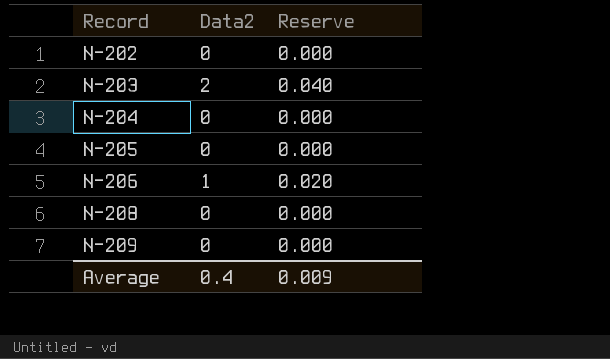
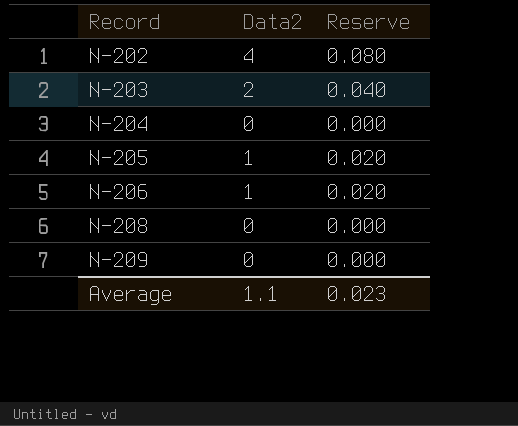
N-202 | Data2: 0 -> 4
N-202 | Reserve: 0.000 -> 0.080
N-205 | Data2: 0 -> 1
N-205 | Reserve: 0.000 -> 0.020
Average | Data2: 0.4 -> 1.1
Average | Reserve: 0.009 -> 0.023

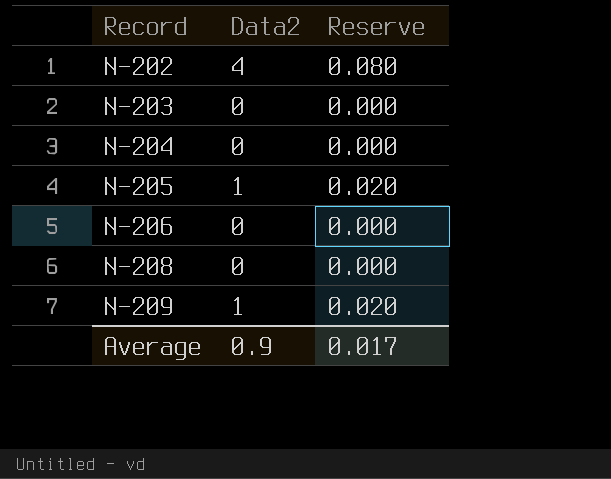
N-203 | Data2: 2 -> 0
N-203 | Reserve: 0.040 -> 0.000
N-206 | Data2: 1 -> 0
N-206 | Reserve: 0.020 -> 0.000
N-209 | Data2: 0 -> 1
N-209 | Reserve: 0.000 -> 0.020
Average | Data2: 1.1 -> 0.9
Average | Reserve: 0.023 -> 0.017

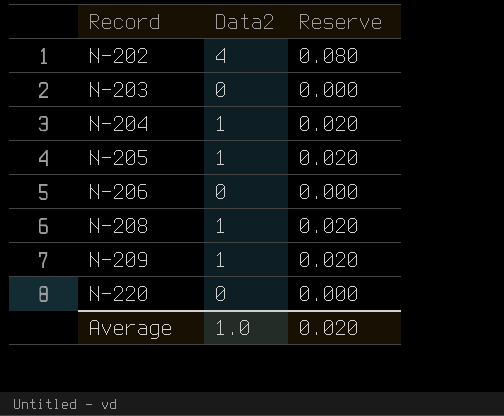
N-204 | Data2: 0 -> 1
N-204 | Reserve: 0.000 -> 0.020
N-208 | Data2: 0 -> 1
N-208 | Reserve: 0.000 -> 0.020
row N-220: none -> 0 | 0.000
Average | Data2: 0.9 -> 1.0
Average | Reserve: 0.017 -> 0.020

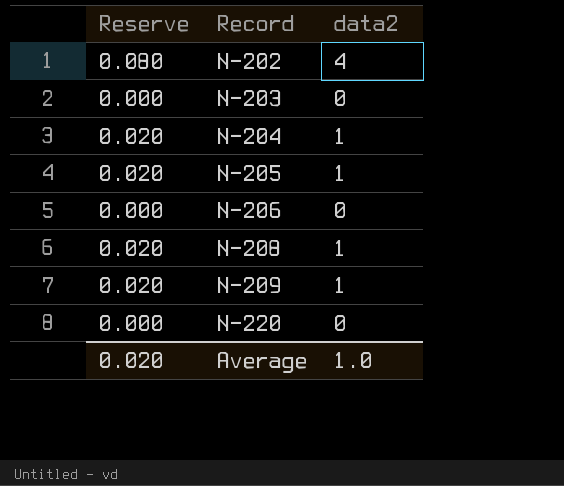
column Reserve | position: 3 -> 1
column name: Data2 -> data2

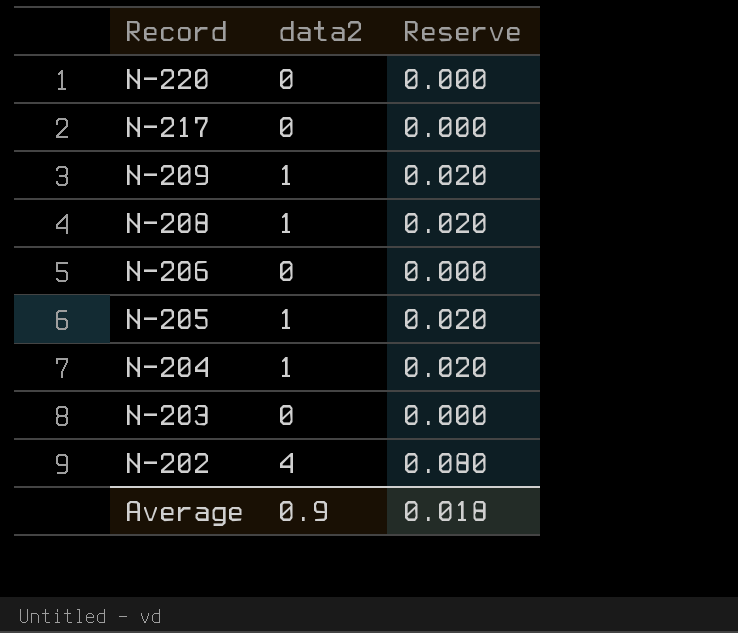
row order: Record ascending -> Record descending
column Reserve | position: 1 -> 3
row N-217: none -> 0 | 0.000
Average | data2: 1.0 -> 0.9
Average | Reserve: 0.020 -> 0.018

